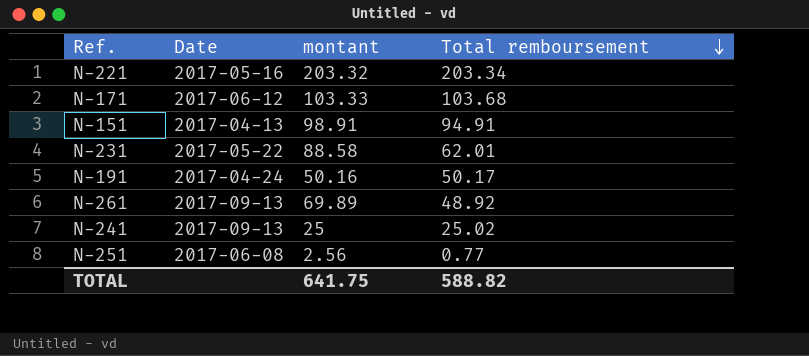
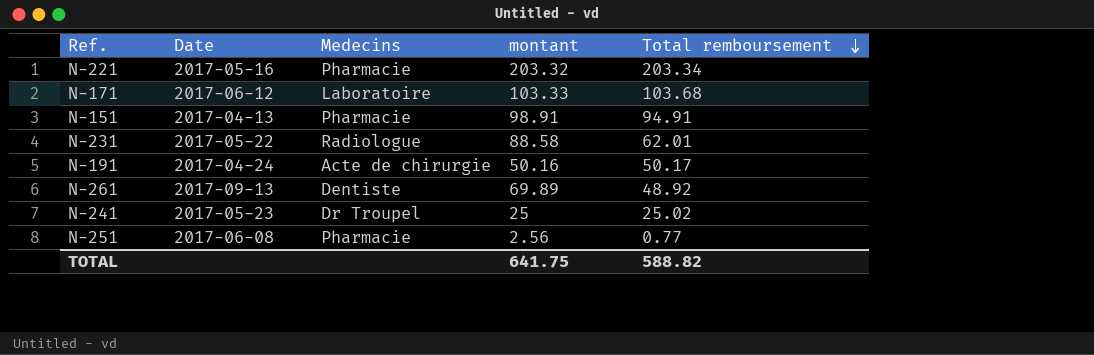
column Medecins | position: none -> 3
N-241 | Date: 2017-09-13 -> 2017-05-23

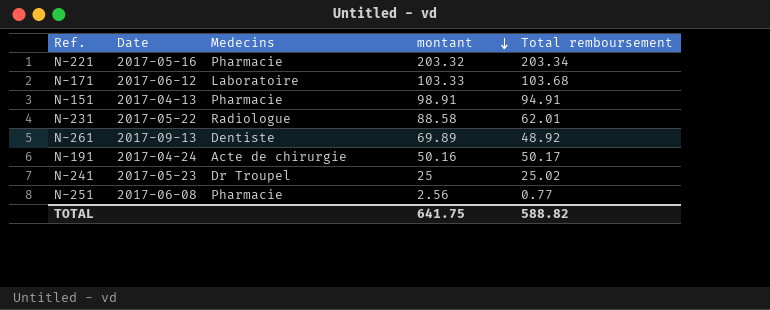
row order: Total remboursement descending -> montant descending

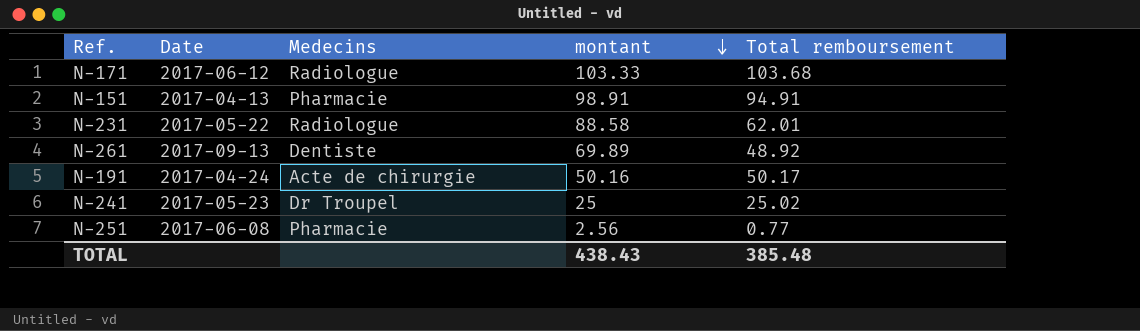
row N-221: 2017-05-16 | Pharmacie | 203.32 | 203.34 -> none
N-171 | Medecins: Laboratoire -> Radiologue
TOTAL | montant: 641.75 -> 438.43
TOTAL | Total remboursement: 588.82 -> 385.48

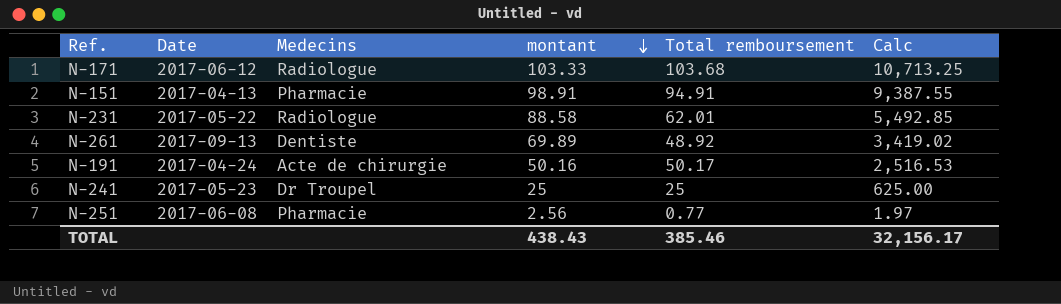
column Calc | formula: none -> [montant] * [Total remboursement]
N-241 | Total remboursement: 25.02 -> 25
TOTAL | Total remboursement: 385.48 -> 385.46

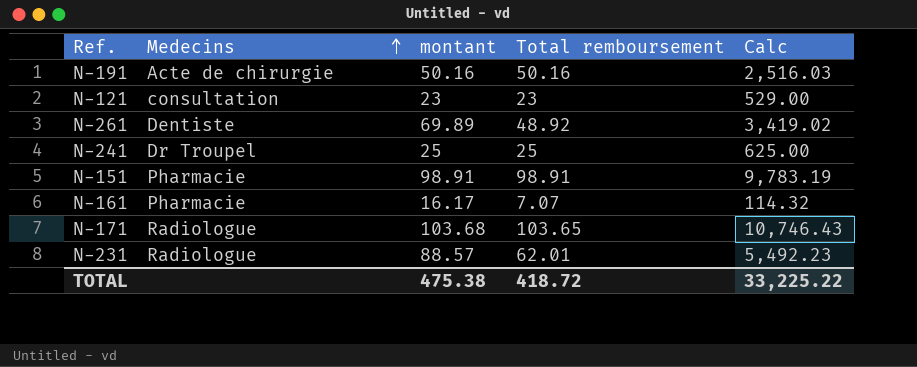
row order: montant descending -> Medecins ascending
column Date | position: 2 -> none
row N-251: 2017-06-08 | Pharmacie | 2.56 | 0.77 | 1.97 -> none
N-191 | Total remboursement: 50.17 -> 50.16
N-191 | Calc: 2,516.53 -> 2,516.03
row N-121: none -> consultation | 23 | 23 | 529.00
N-151 | Total remboursement: 94.91 -> 98.91
N-151 | Calc: 9,387.55 -> 9,783.19
row N-161: none -> Pharmacie | 16.17 | 7.07 | 114.32
N-171 | montant: 103.33 -> 103.68
N-171 | Total remboursement: 103.68 -> 103.65
N-171 | Calc: 10,713.25 -> 10,746.43
N-231 | montant: 88.58 -> 88.57
N-231 | Calc: 5,492.85 -> 5,492.23
TOTAL | montant: 438.43 -> 475.38
TOTAL | Total remboursement: 385.46 -> 418.72
TOTAL | Calc: 32,156.17 -> 33,225.22

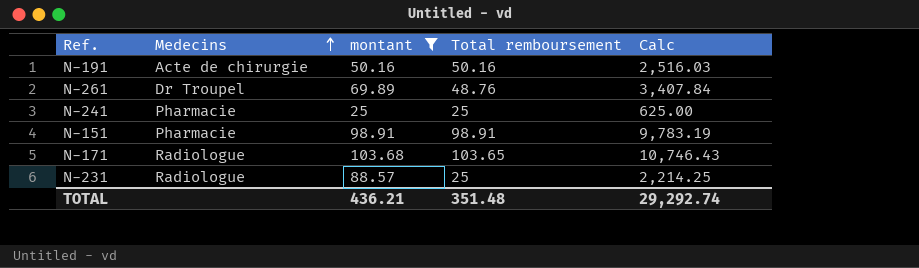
filter: none -> montant >= 25
N-261 | Medecins: Dentiste -> Dr Troupel
N-261 | Total remboursement: 48.92 -> 48.76
N-261 | Calc: 3,419.02 -> 3,407.84
N-241 | Medecins: Dr Troupel -> Pharmacie
N-231 | Total remboursement: 62.01 -> 25
N-231 | Calc: 5,492.23 -> 2,214.25
TOTAL | montant: 475.38 -> 436.21
TOTAL | Total remboursement: 418.72 -> 351.48
TOTAL | Calc: 33,225.22 -> 29,292.74

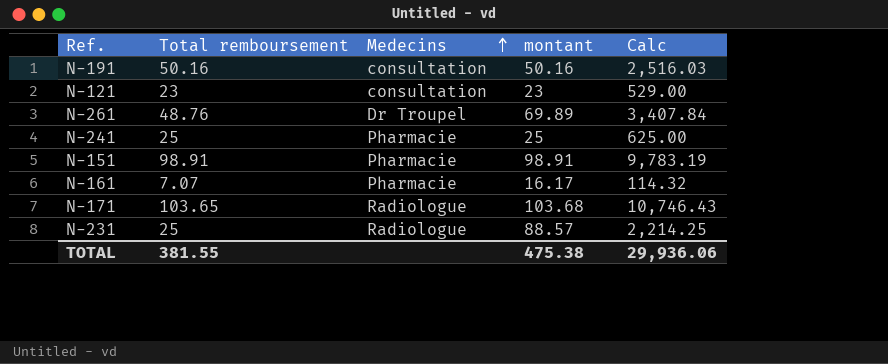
filter: montant >= 25 -> none
column Total remboursement | position: 4 -> 2
N-191 | Medecins: Acte de chirurgie -> consultation
TOTAL | Total remboursement: 351.48 -> 381.55
TOTAL | montant: 436.21 -> 475.38
TOTAL | Calc: 29,292.74 -> 29,936.06

